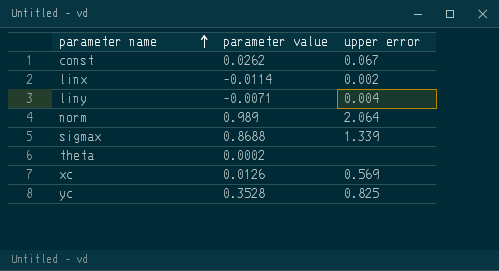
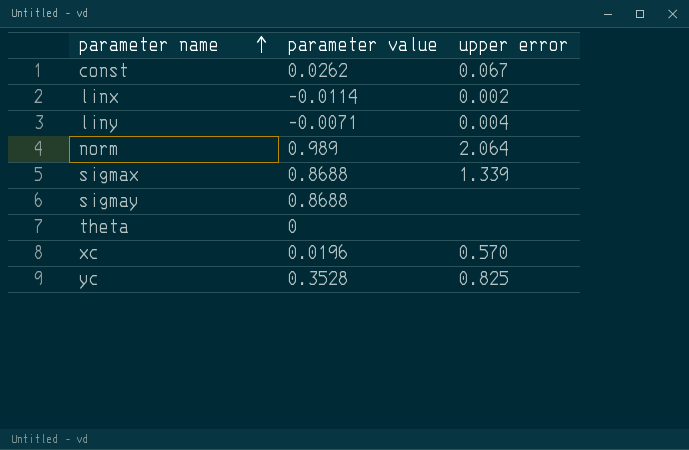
row sigmay: none -> 0.8688 | none
theta | parameter value: 0.0002 -> 0
xc | parameter value: 0.0126 -> 0.0196
xc | upper error: 0.569 -> 0.570

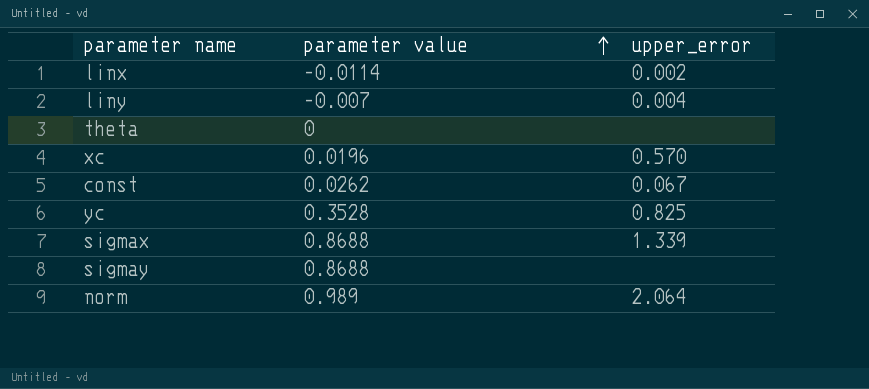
row order: parameter name ascending -> parameter value ascending
column name: upper error -> upper_error
liny | parameter value: -0.0071 -> -0.007

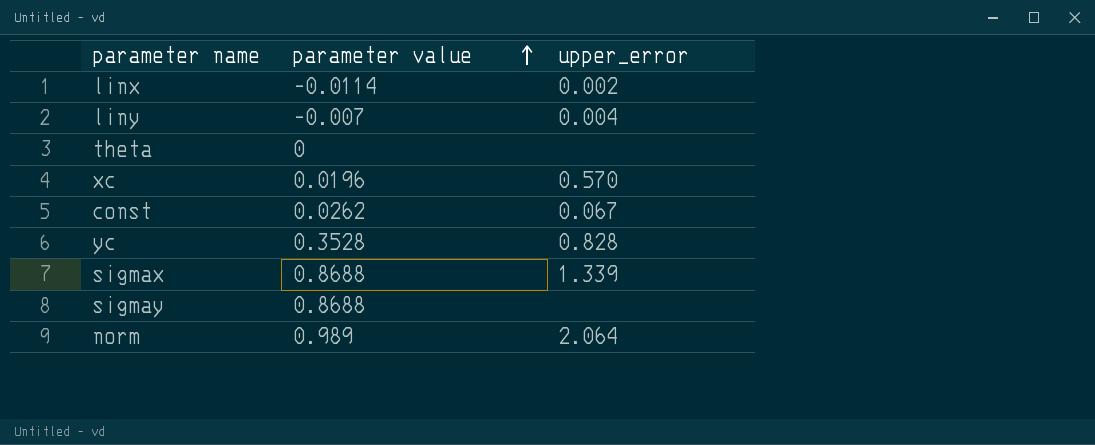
yc | upper_error: 0.825 -> 0.828

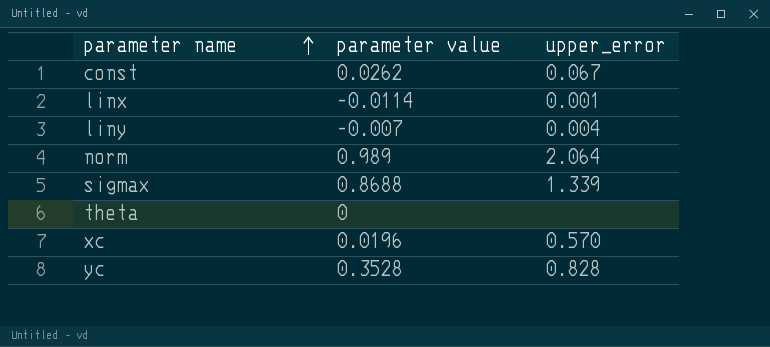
row order: parameter value ascending -> parameter name ascending
row sigmay: 0.8688 | none -> none
linx | upper_error: 0.002 -> 0.001

